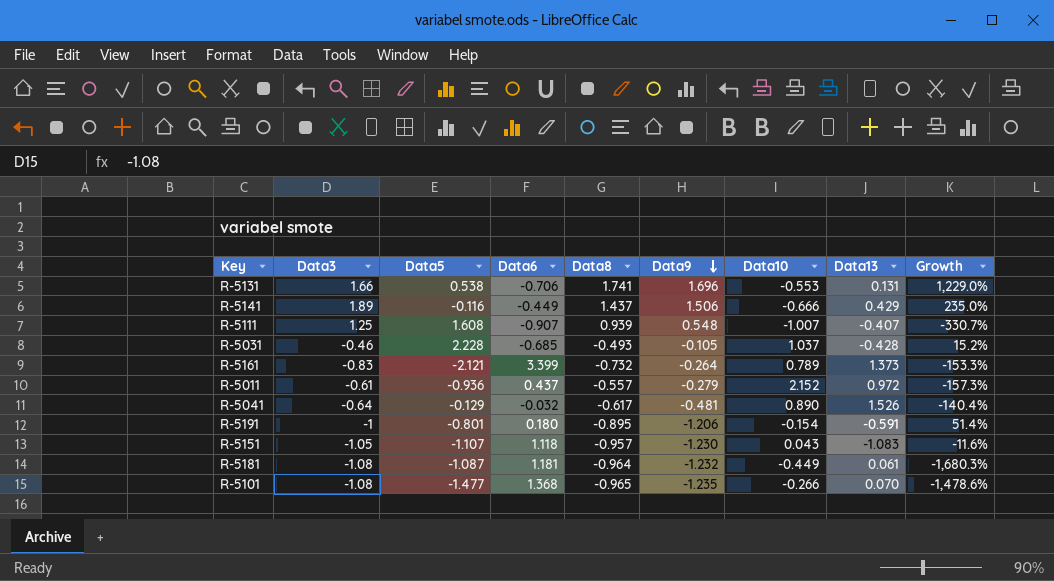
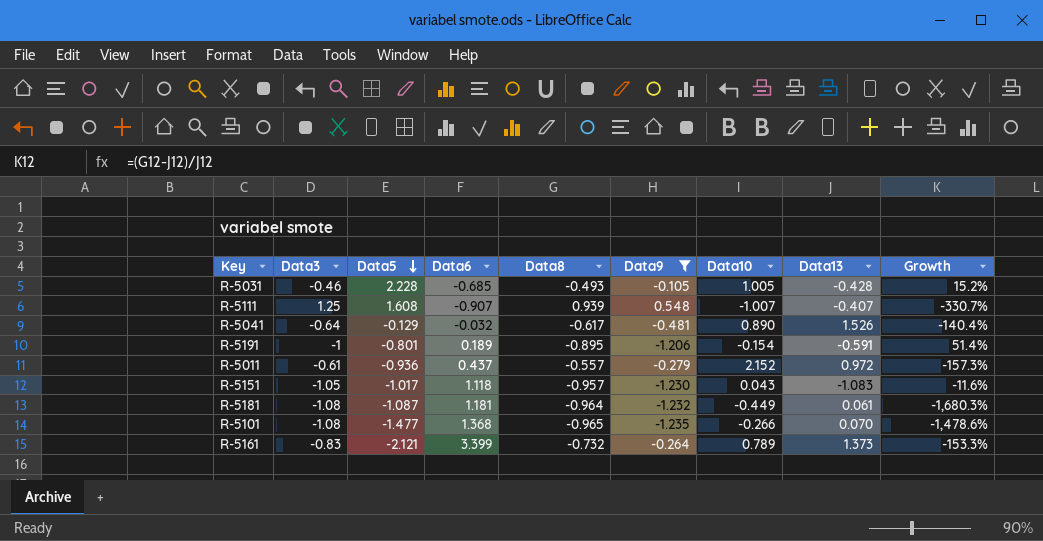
filter: none -> Data9 <= 0.548
row order: Data9 descending -> Data5 descending
R-5031 | Data10: 1.037 -> 1.005
R-5191 | Data6: 0.180 -> 0.189
R-5151 | Data5: -1.107 -> -1.017

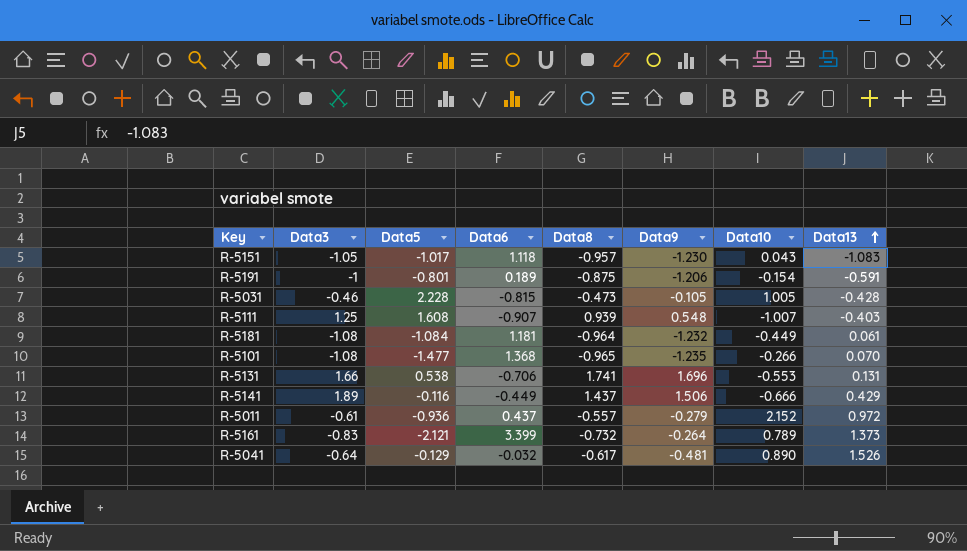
filter: Data9 <= 0.548 -> none
row order: Data5 descending -> Data13 ascending
column Growth | formula: ([Data8] - [Data13]) / [Data13] -> none
R-5191 | Data8: -0.895 -> -0.875
R-5031 | Data6: -0.685 -> -0.815
R-5031 | Data8: -0.493 -> -0.473
R-5111 | Data13: -0.407 -> -0.403
R-5181 | Data5: -1.087 -> -1.084

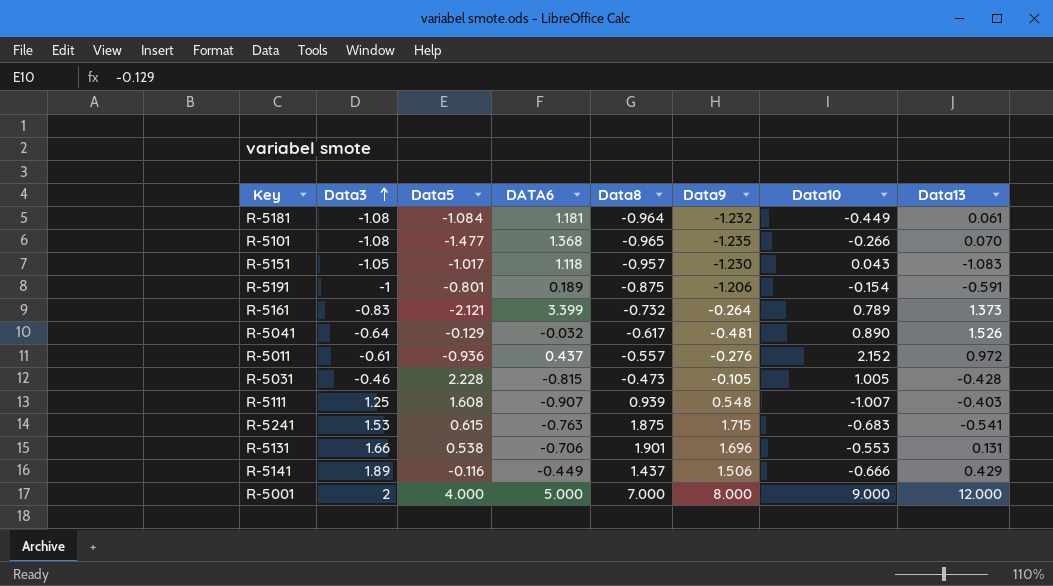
row order: Data13 ascending -> Data3 ascending
column name: Data6 -> DATA6
R-5011 | Data9: -0.279 -> -0.276
row R-5241: none -> 1.53 | 0.615 | -0.763 | 1.875 | 1.715 | -0.683 | -0.541
R-5131 | Data8: 1.741 -> 1.901
row R-5001: none -> 2 | 4.000 | 5.000 | 7.000 | 8.000 | 9.000 | 12.000

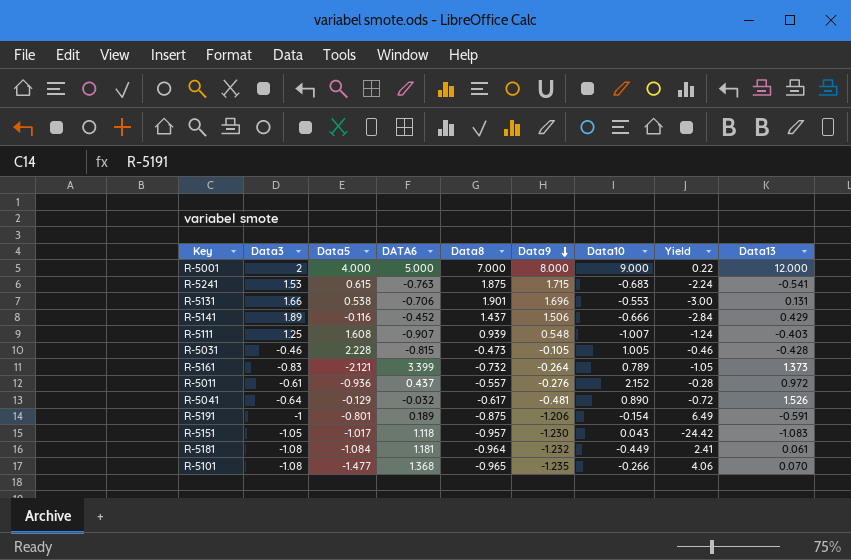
row order: Data3 ascending -> Data9 descending
column Yield | formula: none -> [Data3] / [Data10]
R-5141 | DATA6: -0.449 -> -0.452

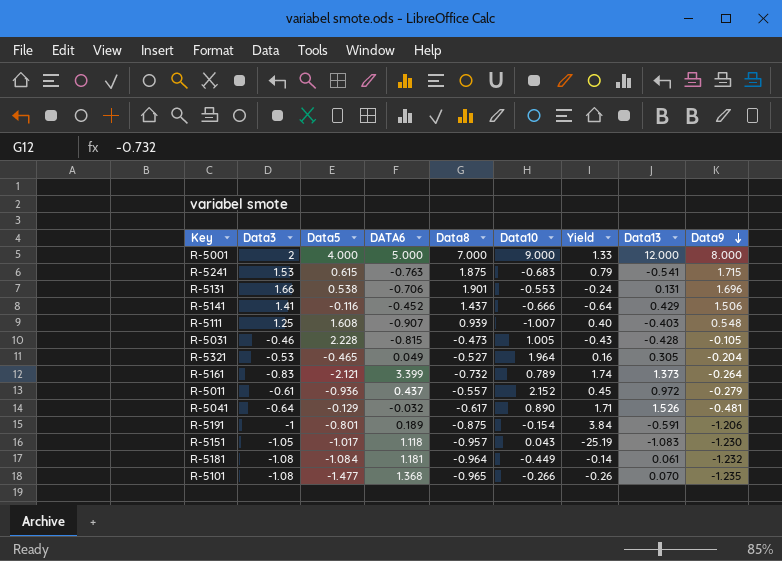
column Yield | formula: [Data3] / [Data10] -> [Data13] / [Data10]
column Data9 | position: 6 -> 9
R-5141 | Data3: 1.89 -> 1.41
row R-5321: none -> -0.53 | -0.465 | 0.049 | -0.527 | 1.964 | 0.16 | 0.305 | -0.204
R-5011 | Data9: -0.276 -> -0.279

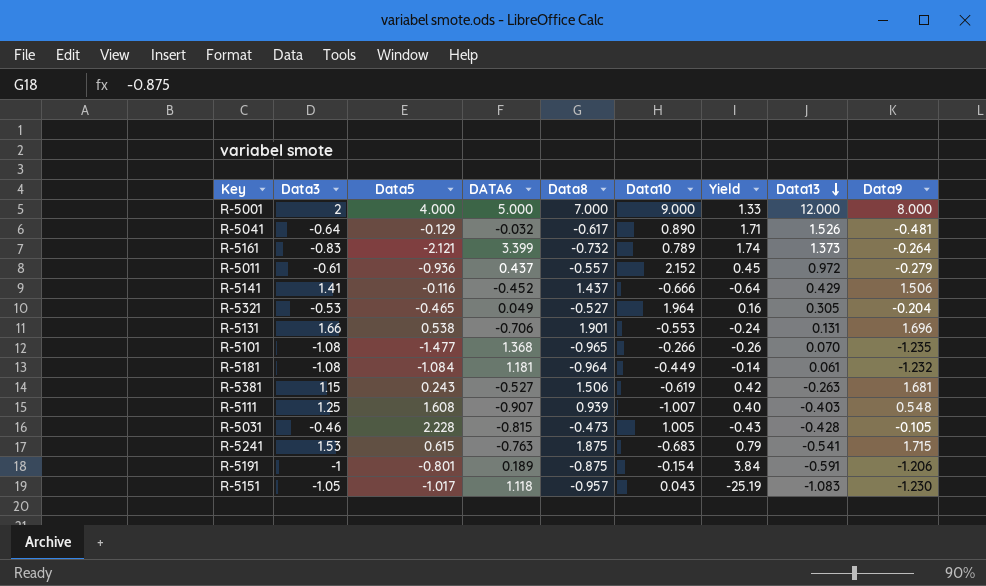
row order: Data9 descending -> Data13 descending
row R-5381: none -> 1.15 | 0.243 | -0.527 | 1.506 | -0.619 | 0.42 | -0.263 | 1.681

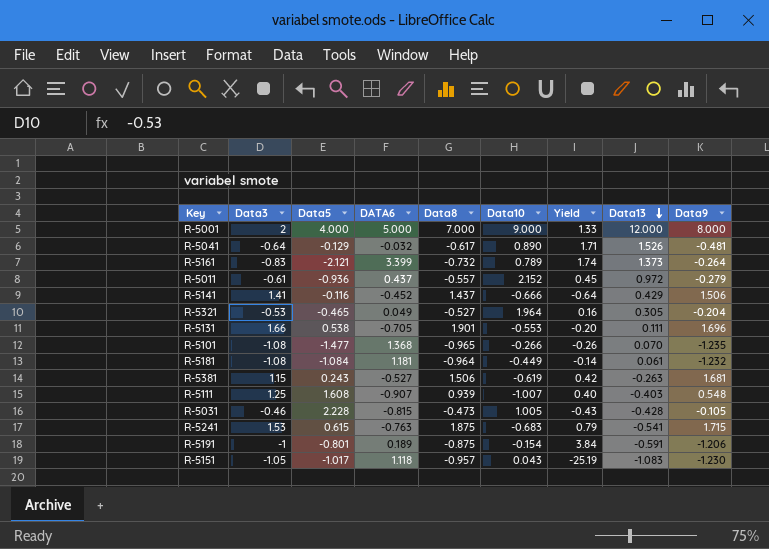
R-5131 | DATA6: -0.706 -> -0.705
R-5131 | Yield: -0.24 -> -0.20
R-5131 | Data13: 0.131 -> 0.111

